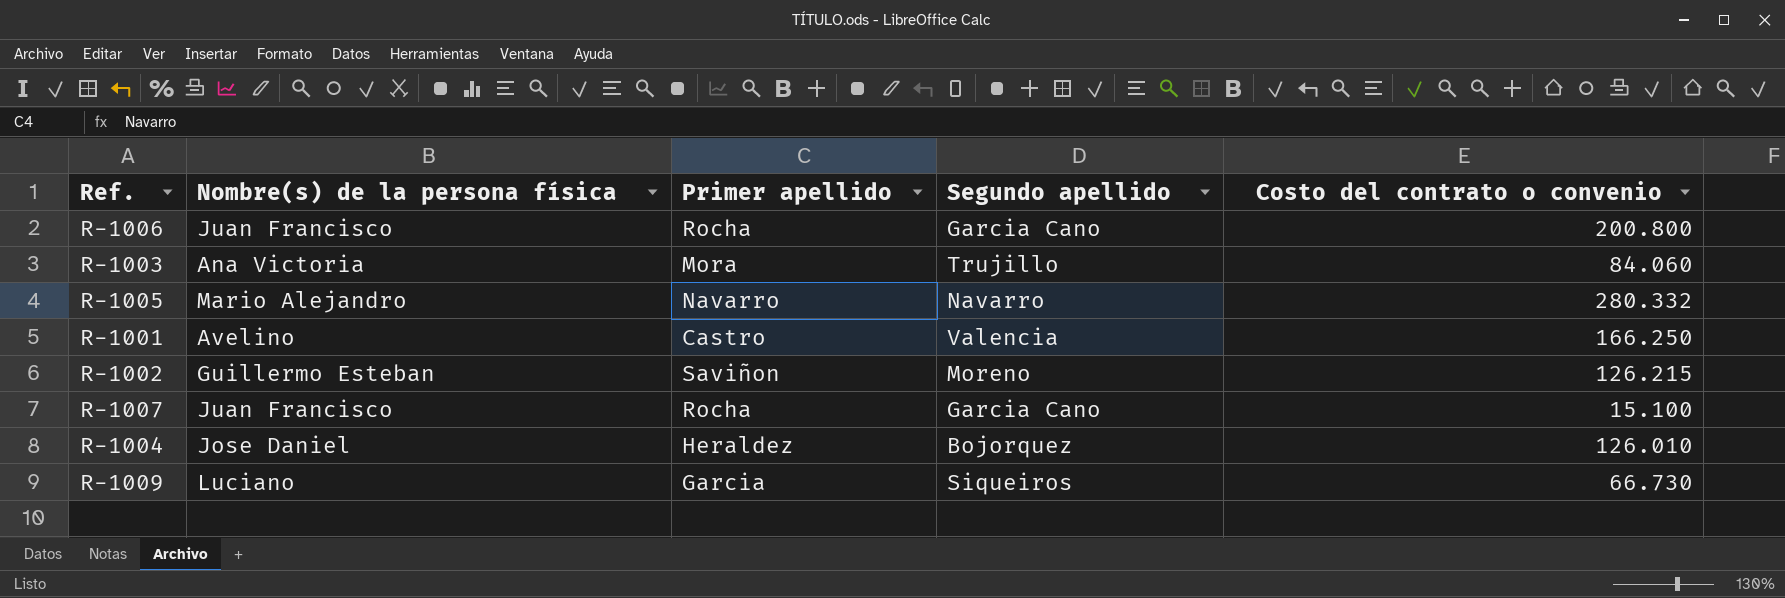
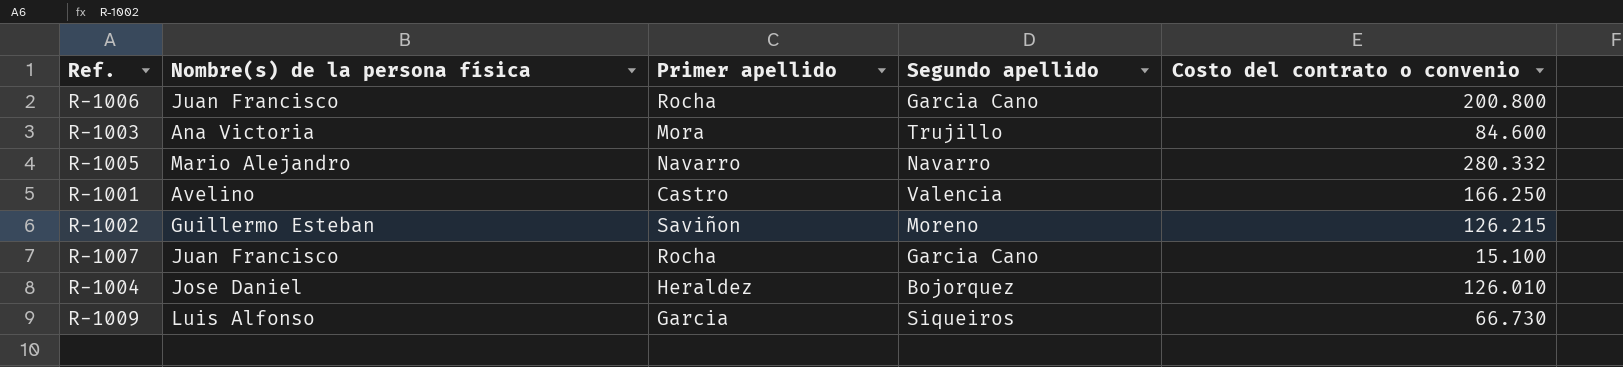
R-1003 | Costo del contrato o convenio: 84.060 -> 84.600
R-1009 | Nombre(s) de la persona física: Luciano -> Luis Alfonso

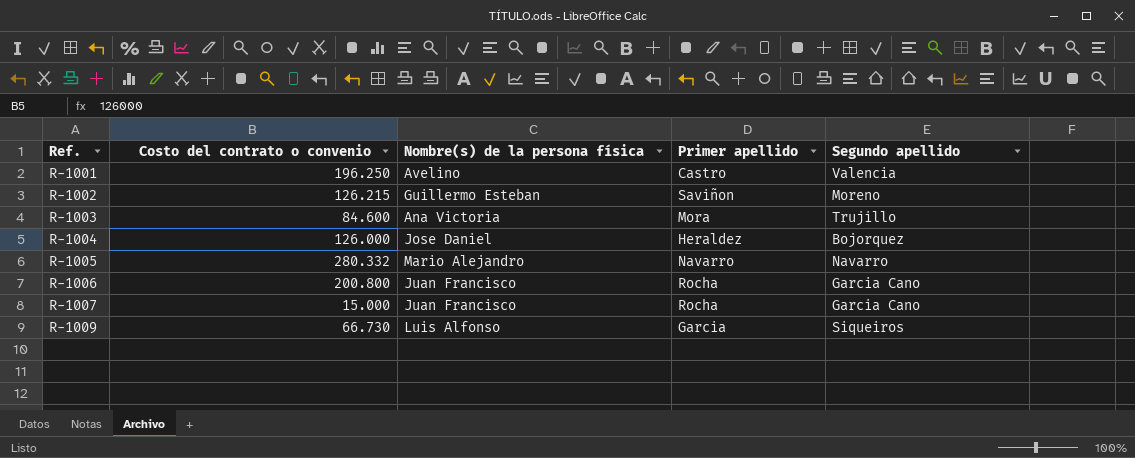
row order: none -> Ref. ascending
column Costo del contrato o convenio | position: 5 -> 2
R-1001 | Costo del contrato o convenio: 166.250 -> 196.250
R-1004 | Costo del contrato o convenio: 126.010 -> 126.000
R-1007 | Costo del contrato o convenio: 15.100 -> 15.000

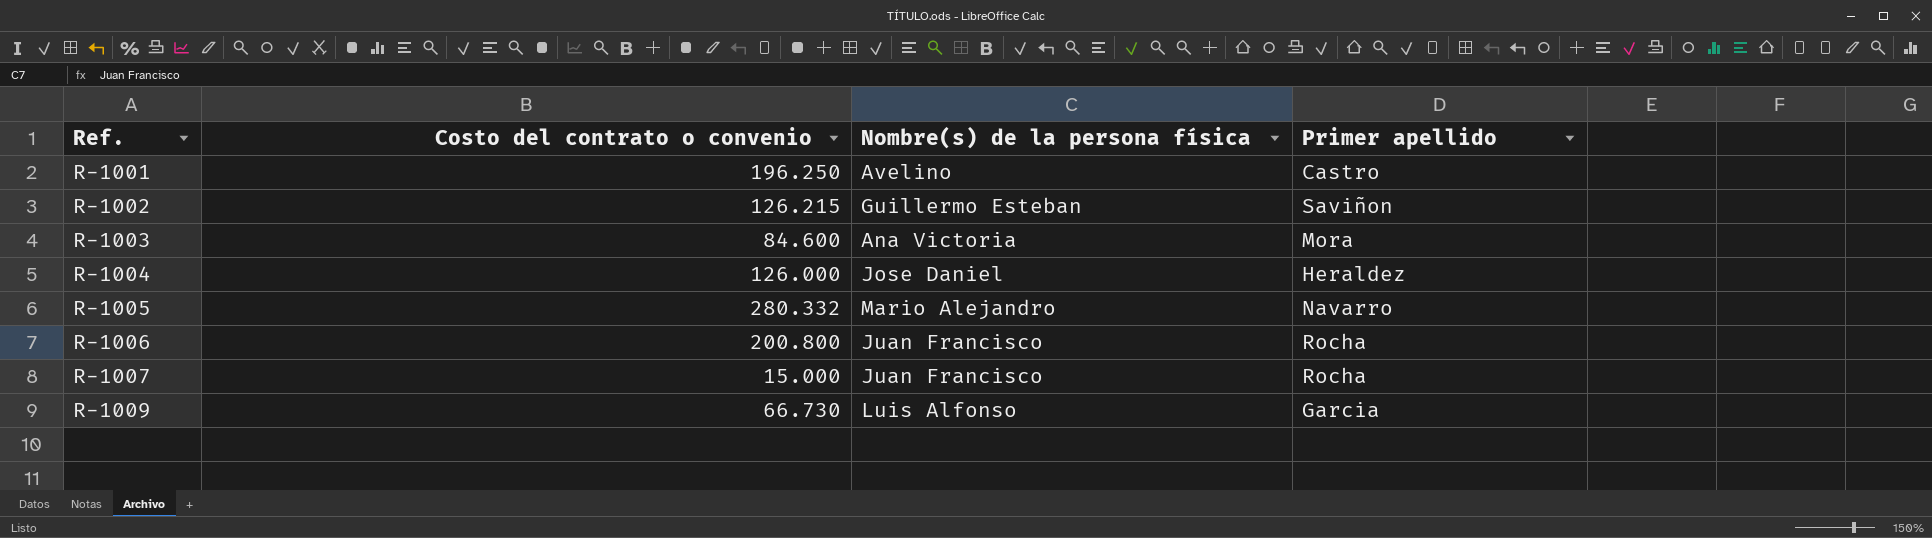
column Segundo apellido | position: 5 -> none

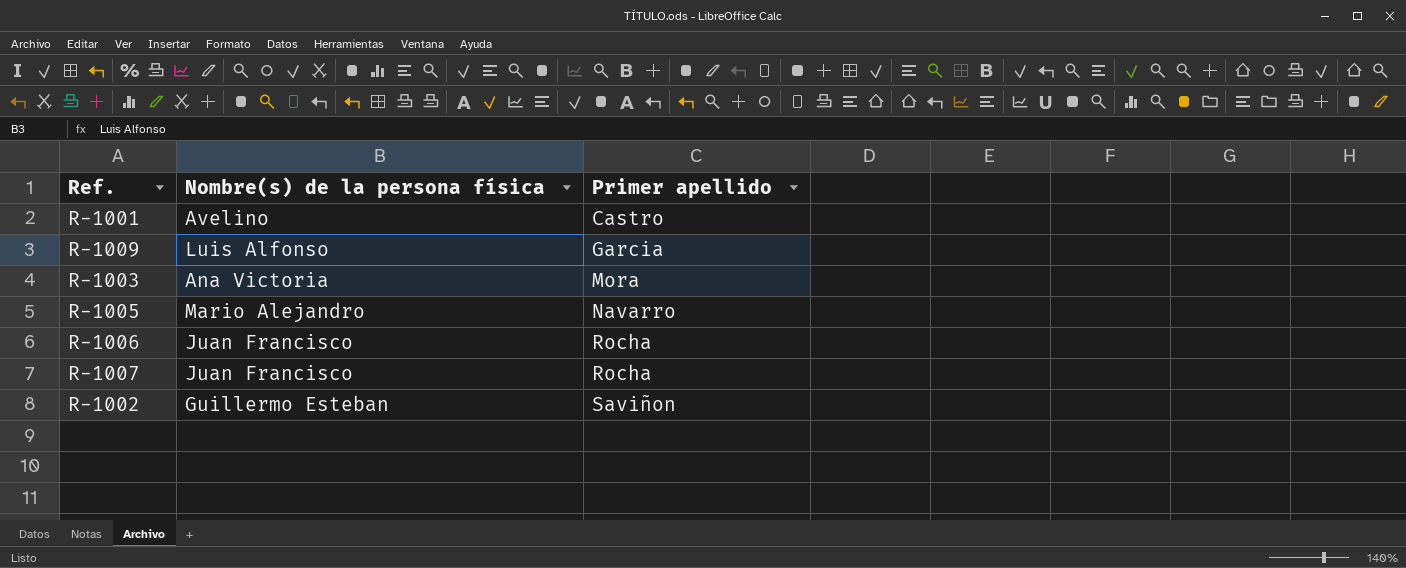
row order: Ref. ascending -> Primer apellido ascending
column Costo del contrato o convenio | position: 2 -> none
row R-1004: 126.000 | Jose Daniel | Heraldez -> none

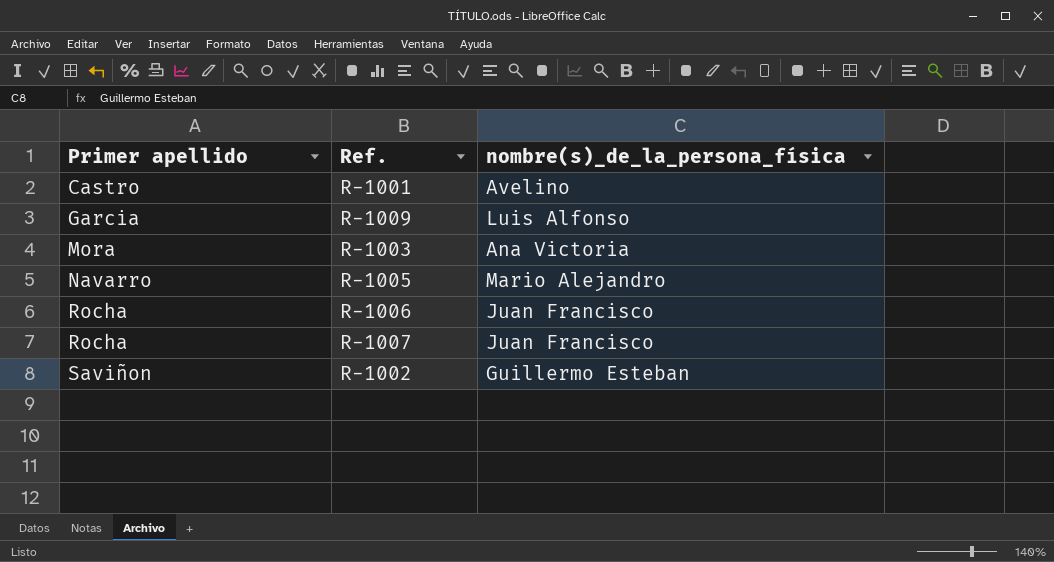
column Primer apellido | position: 3 -> 1
column name: Nombre(s) de la persona física -> nombre(s)_de_la_persona_física

